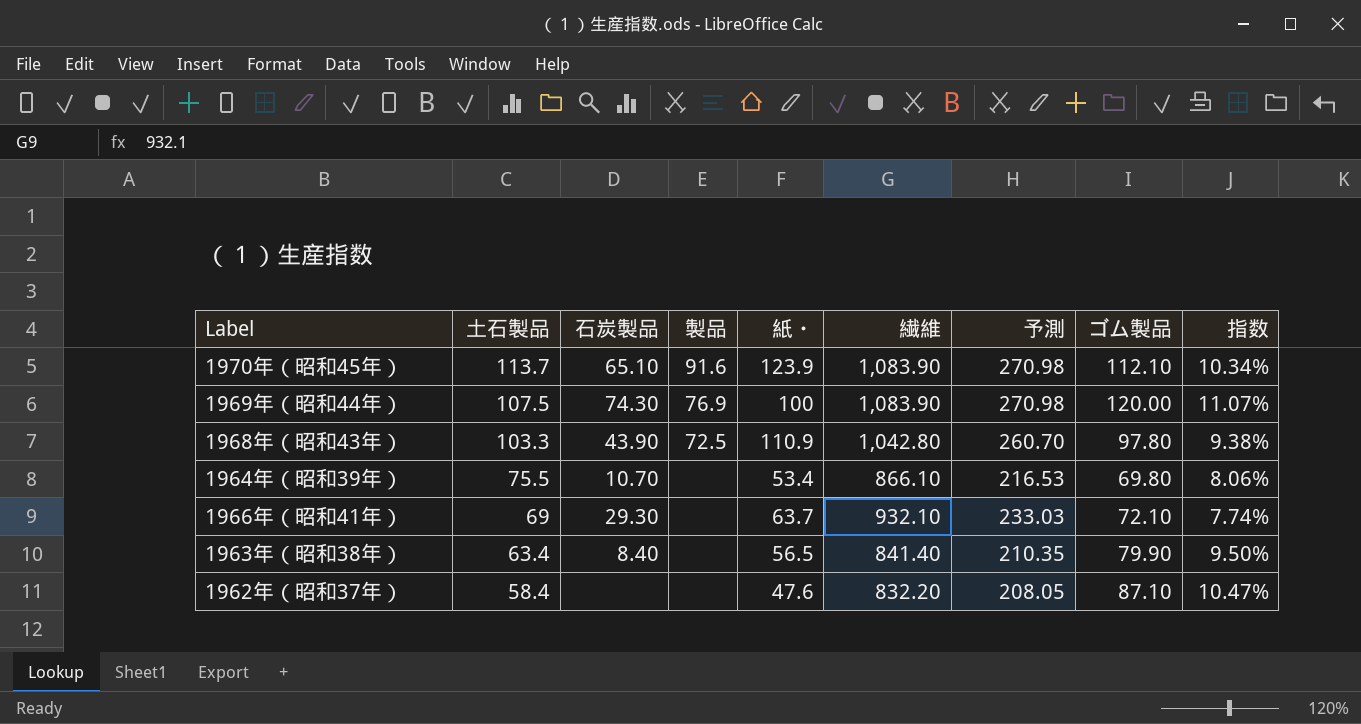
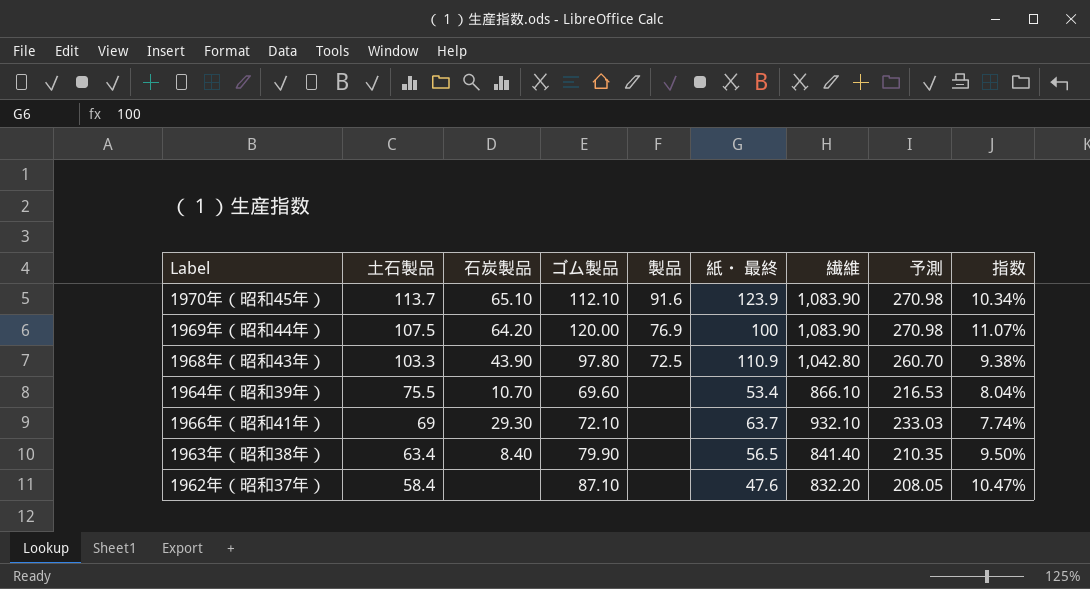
column ゴム製品 | position: 8 -> 4
column name: 紙・ -> 紙・ 最終
1969年（昭和44年） | 石炭製品: 74.30 -> 64.20
1964年（昭和39年） | ゴム製品: 69.80 -> 69.60
1964年（昭和39年） | 指数: 8.06% -> 8.04%

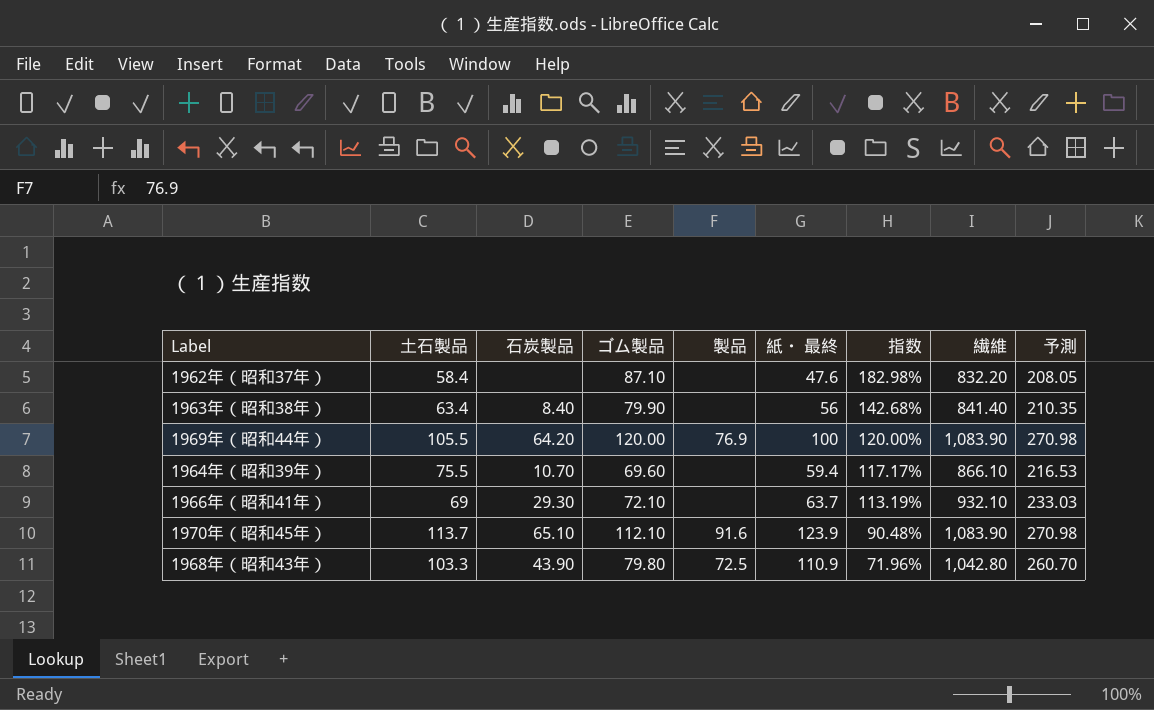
row order: 土石製品 descending -> 指数 descending
column 指数 | formula: [ゴム製品] / [繊維] -> [ゴム製品] / [紙・ 最終]
column 指数 | position: 9 -> 7
1963年（昭和38年） | 紙・ 最終: 56.5 -> 56
1969年（昭和44年） | 土石製品: 107.5 -> 105.5
1964年（昭和39年） | 紙・ 最終: 53.4 -> 59.4
1968年（昭和43年） | ゴム製品: 97.80 -> 79.80

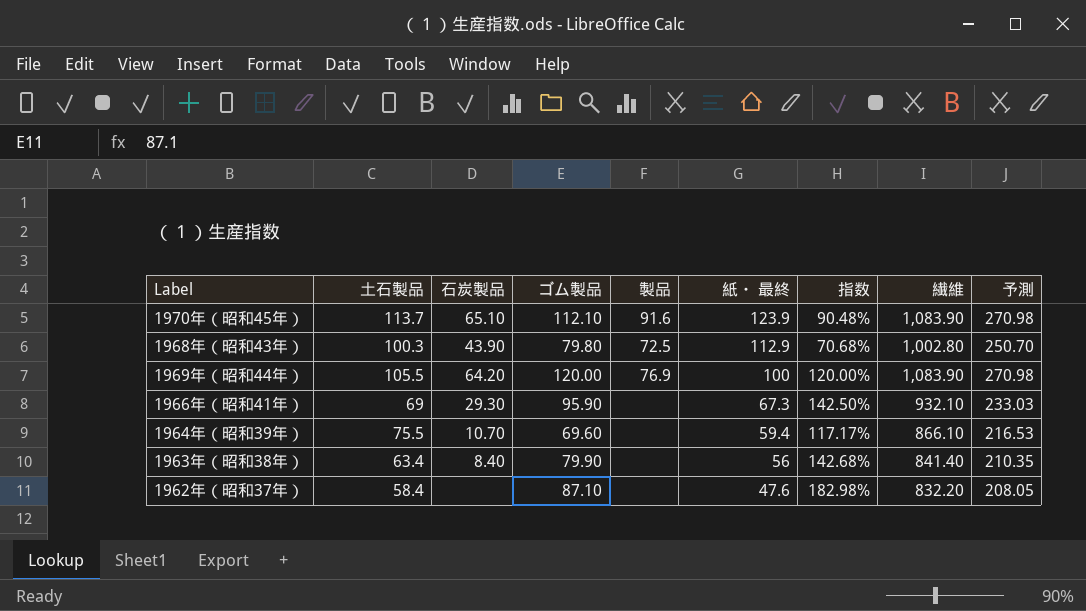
row order: 指数 descending -> 紙・ 最終 descending
1968年（昭和43年） | 土石製品: 103.3 -> 100.3
1968年（昭和43年） | 紙・ 最終: 110.9 -> 112.9
1968年（昭和43年） | 指数: 71.96% -> 70.68%
1968年（昭和43年） | 繊維: 1,042.80 -> 1,002.80
1968年（昭和43年） | 予測: 260.70 -> 250.70
1966年（昭和41年） | ゴム製品: 72.10 -> 95.90
1966年（昭和41年） | 紙・ 最終: 63.7 -> 67.3
1966年（昭和41年） | 指数: 113.19% -> 142.50%

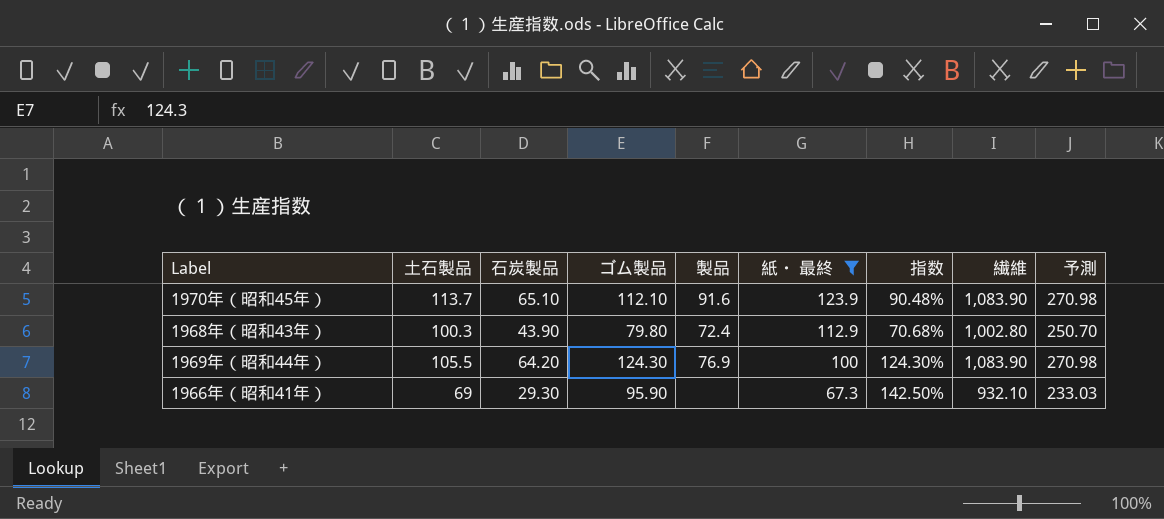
filter: none -> 紙・ 最終 >= 67.3
1968年（昭和43年） | 製品: 72.5 -> 72.4
1969年（昭和44年） | ゴム製品: 120.00 -> 124.30
1969年（昭和44年） | 指数: 120.00% -> 124.30%

